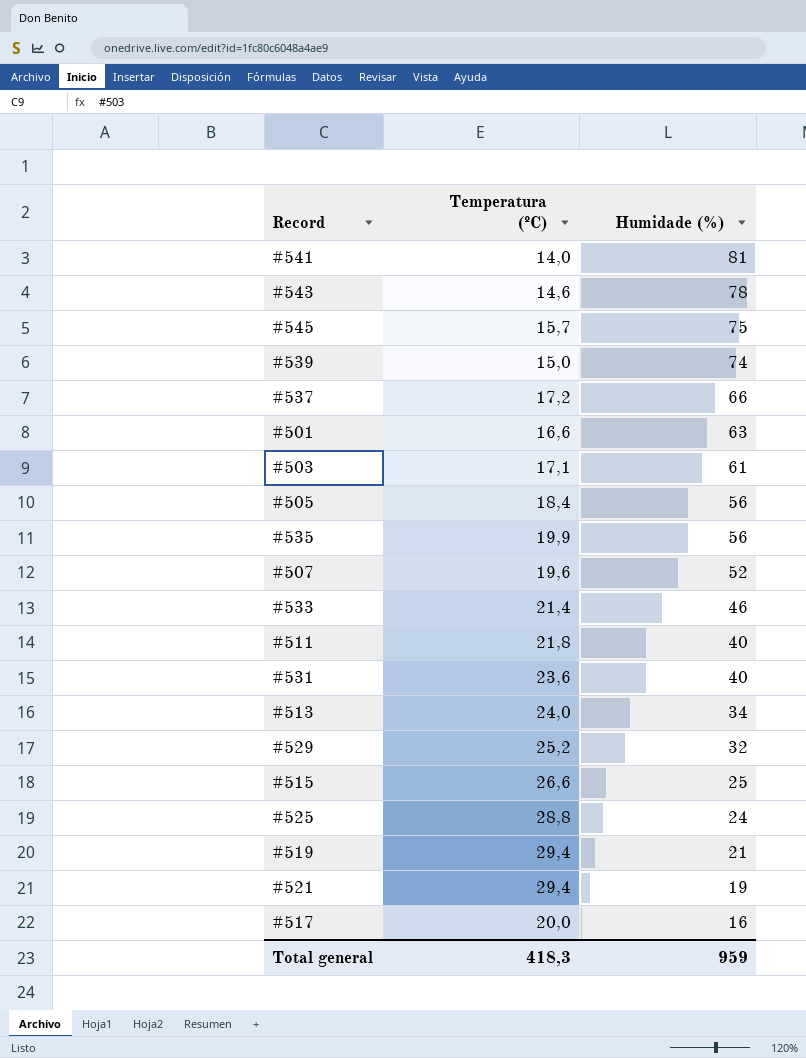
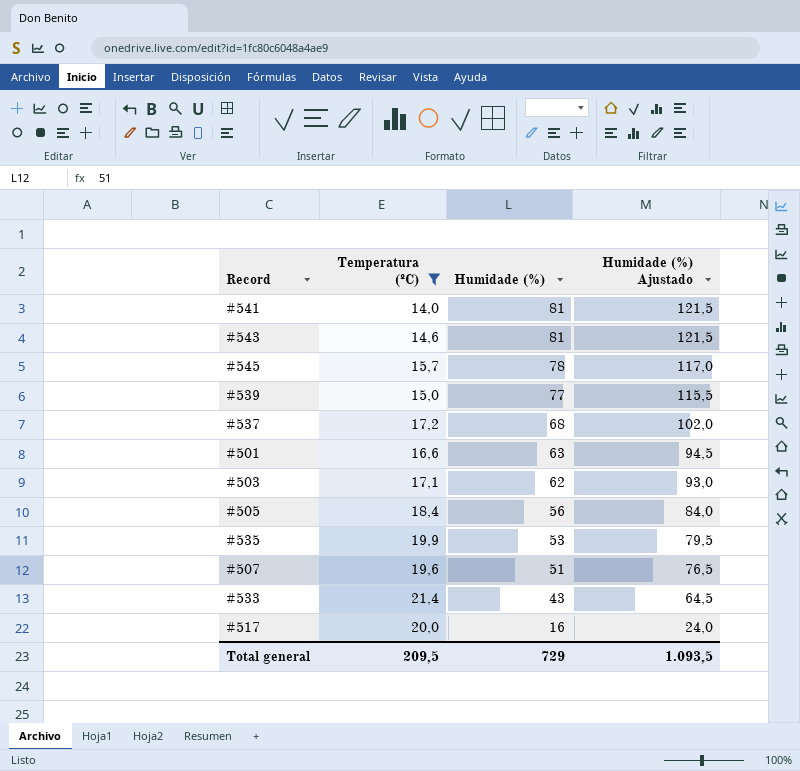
filter: none -> Temperatura (ºC) <= 21,4
column Humidade (%) Ajustado | formula: none -> [Humidade (%)] * 1,5
#543 | Humidade (%): 78 -> 81
#545 | Humidade (%): 75 -> 78
#539 | Humidade (%): 74 -> 77
#537 | Humidade (%): 66 -> 68
#503 | Humidade (%): 61 -> 62
#535 | Humidade (%): 56 -> 53
#507 | Humidade (%): 52 -> 51
#533 | Humidade (%): 46 -> 43
Total general | Temperatura (ºC): 418,3 -> 209,5
Total general | Humidade (%): 959 -> 729

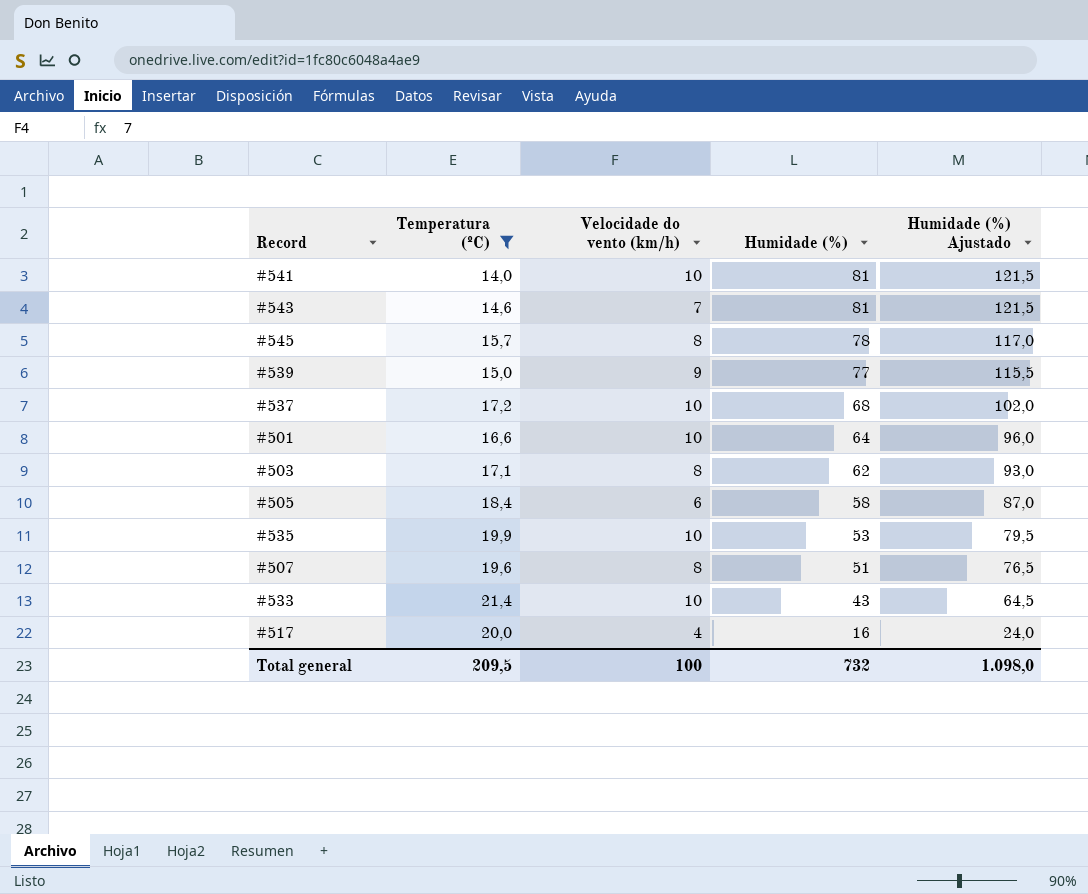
column Velocidade do vento (km/h) | position: none -> 3
#501 | Humidade (%): 63 -> 64
#501 | Humidade (%) Ajustado: 94,5 -> 96,0
#505 | Humidade (%): 56 -> 58
#505 | Humidade (%) Ajustado: 84,0 -> 87,0
Total general | Humidade (%): 729 -> 732
Total general | Humidade (%) Ajustado: 1.093,5 -> 1.098,0

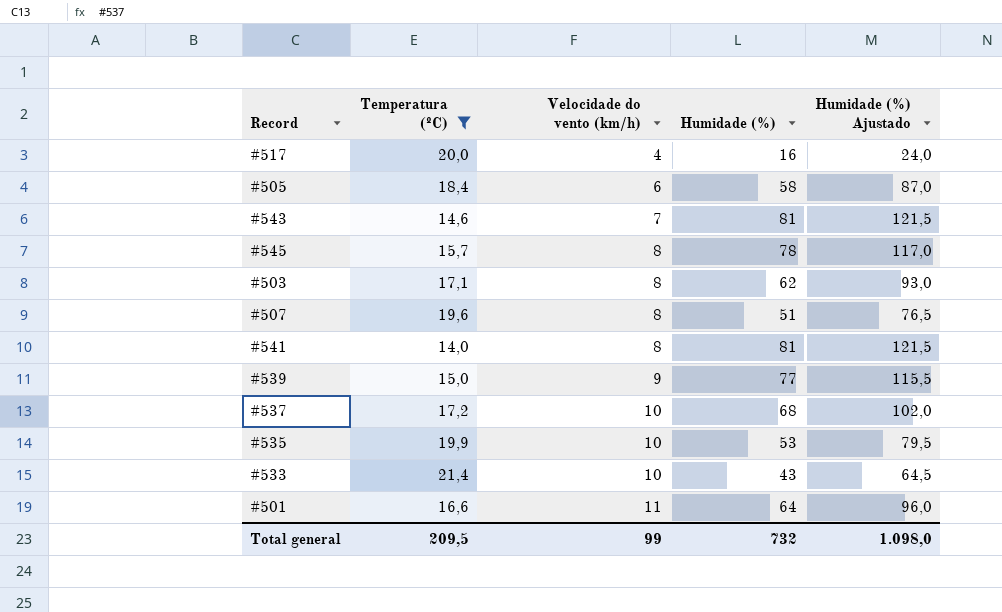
row order: Humidade (%) descending -> Velocidade do vento (km/h) ascending
#541 | Velocidade do vento (km/h): 10 -> 8
#501 | Velocidade do vento (km/h): 10 -> 11
Total general | Velocidade do vento (km/h): 100 -> 99

